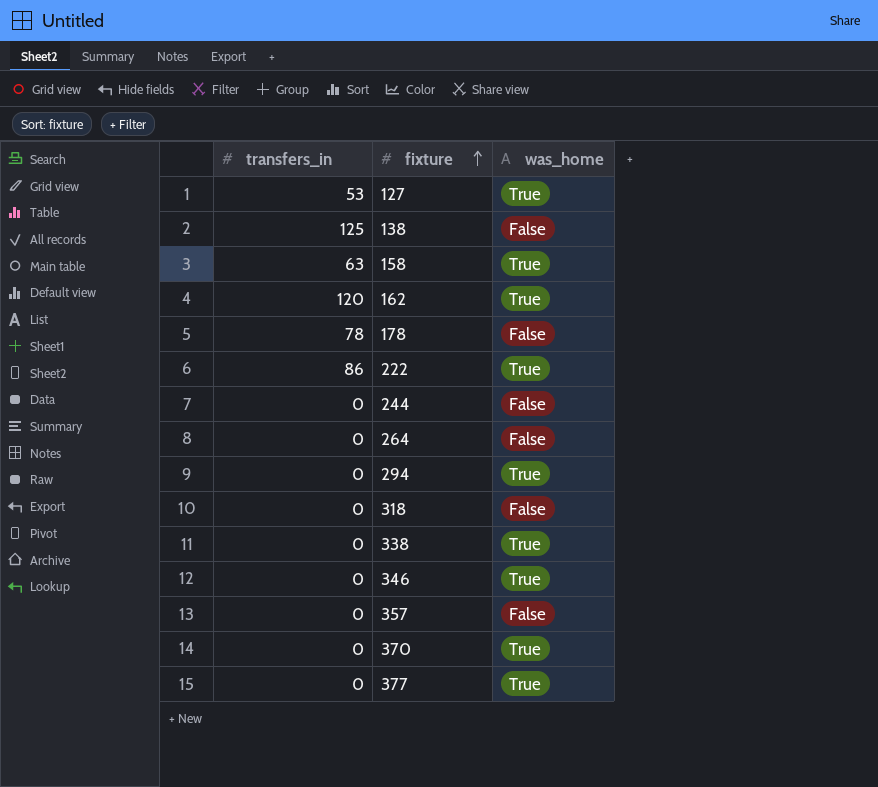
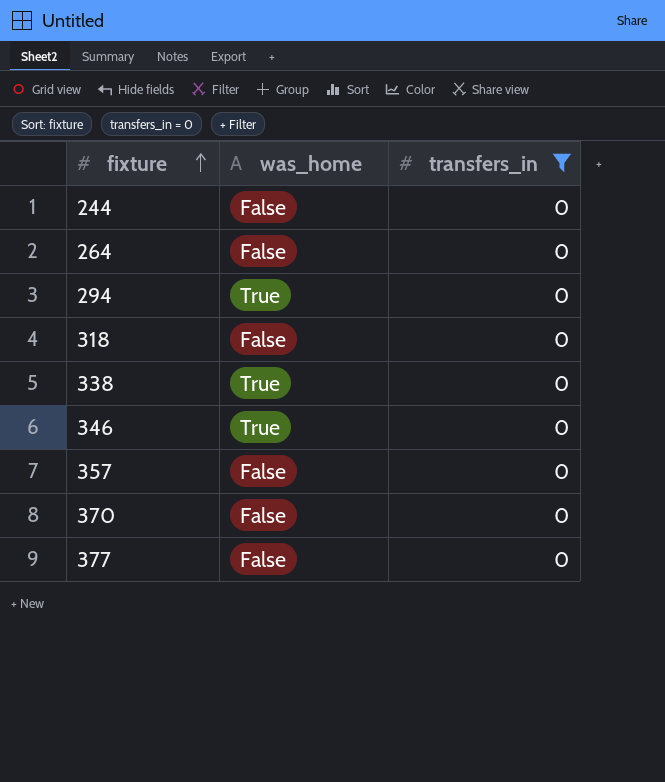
filter: none -> transfers_in = 0
column transfers_in | position: 1 -> 3
370 | was_home: True -> False
377 | was_home: True -> False

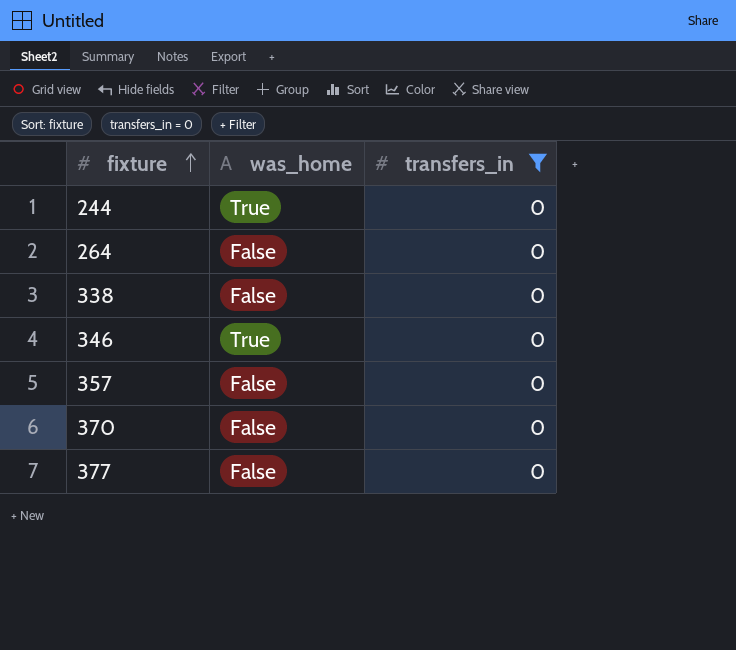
row 294: True | 0 -> none
row 318: False | 0 -> none
244 | was_home: False -> True
338 | was_home: True -> False

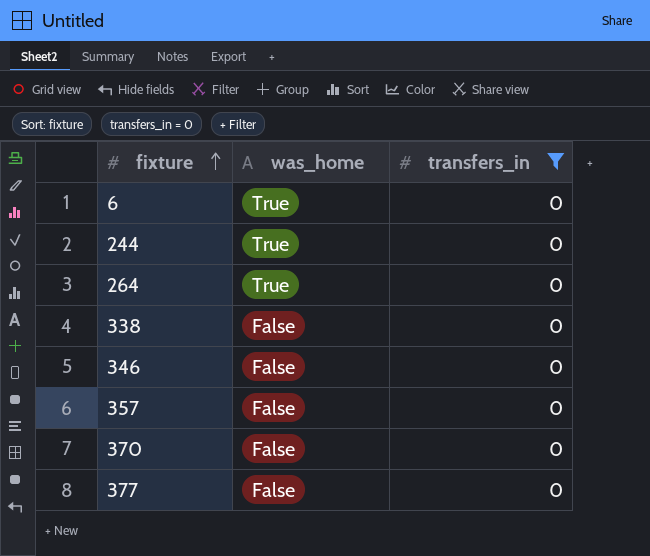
row 6: none -> True | 0
264 | was_home: False -> True
346 | was_home: True -> False

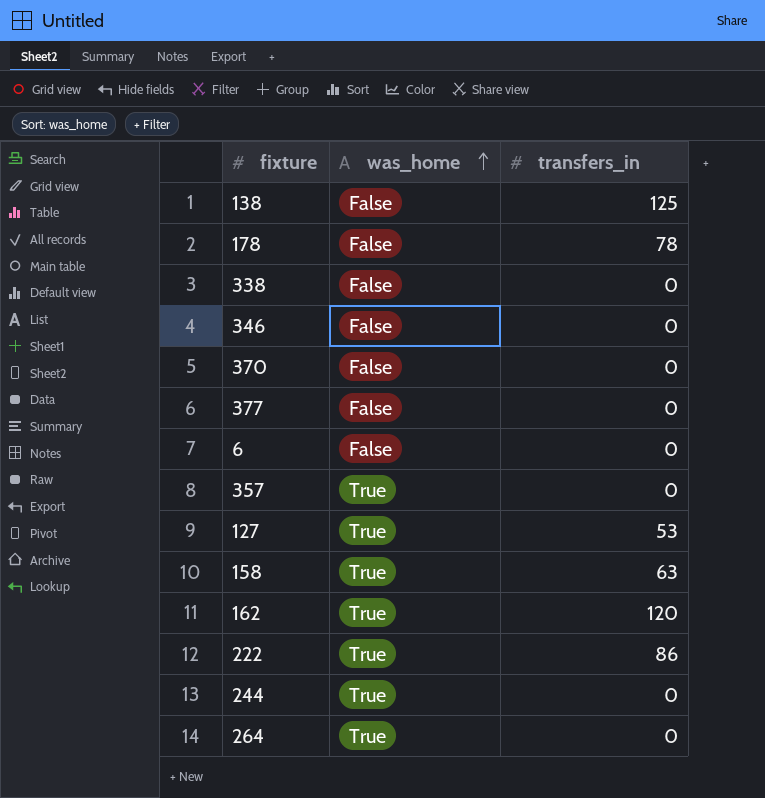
filter: transfers_in = 0 -> none
row order: fixture ascending -> was_home ascending
6 | was_home: True -> False
357 | was_home: False -> True

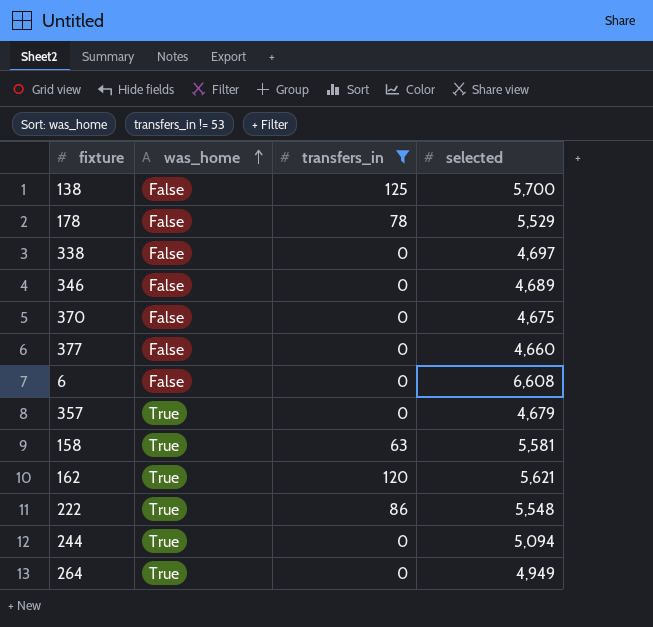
filter: none -> transfers_in != 53
column selected | position: none -> 4

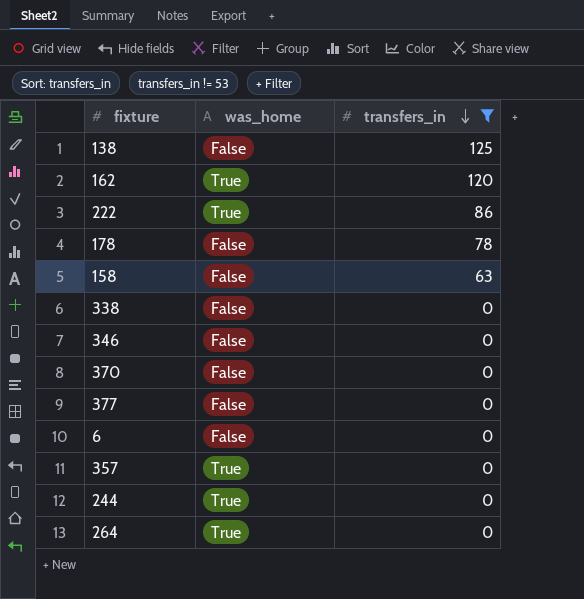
row order: was_home ascending -> transfers_in descending
column selected | position: 4 -> none
158 | was_home: True -> False

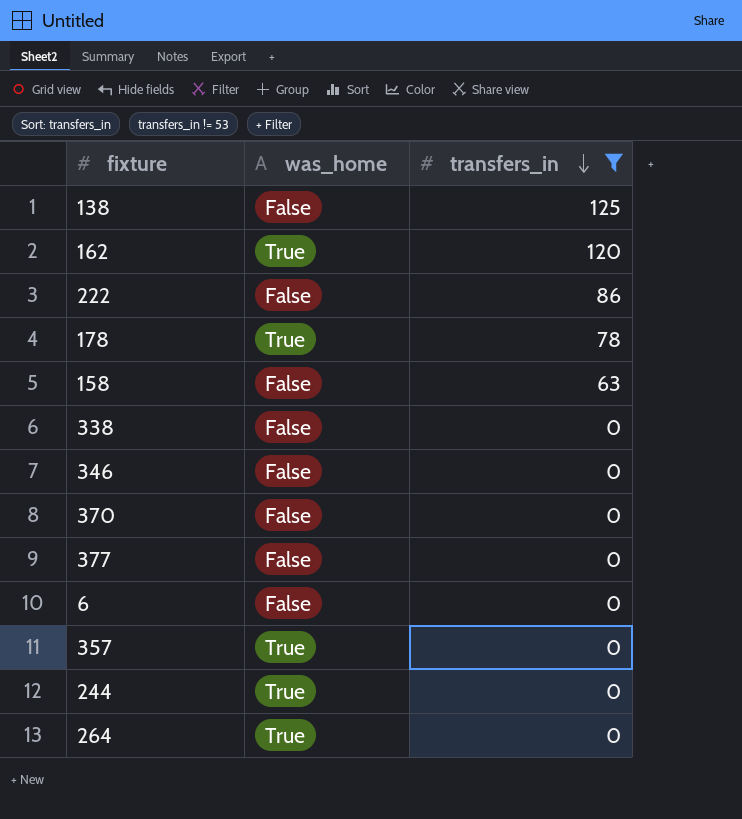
222 | was_home: True -> False
178 | was_home: False -> True

